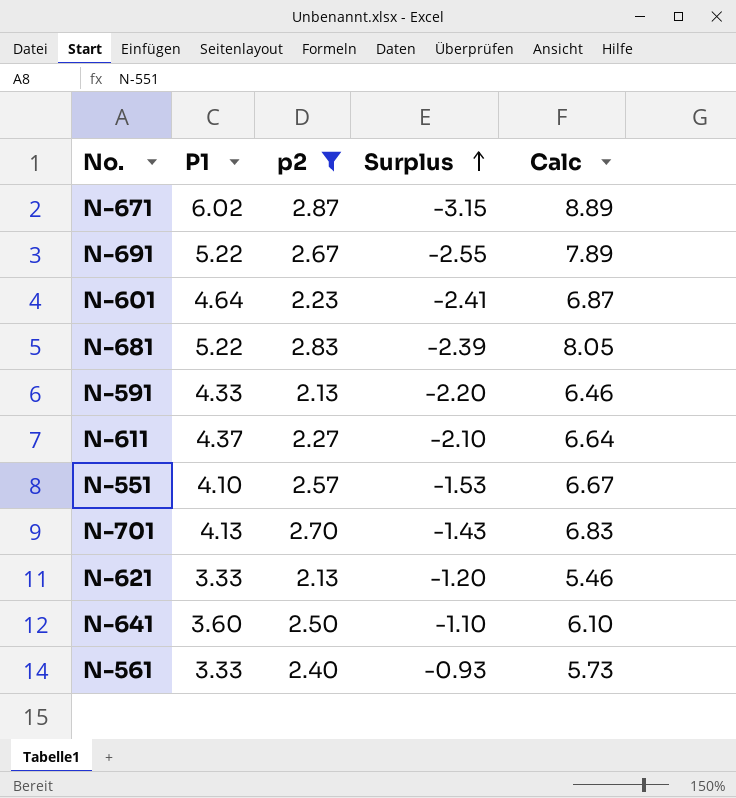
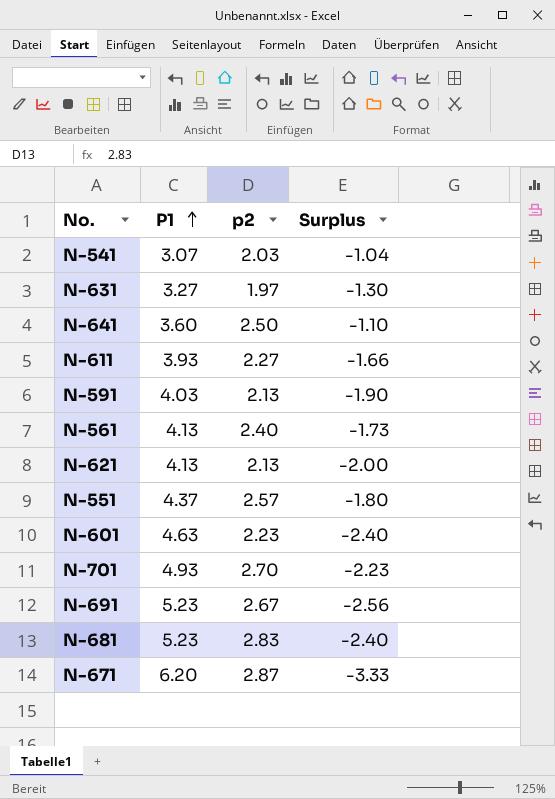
filter: p2 >= 2.13 -> none
row order: Surplus ascending -> P1 ascending
column Calc | formula: [P1] + [p2] -> none
N-611 | P1: 4.37 -> 3.93
N-611 | Surplus: -2.10 -> -1.66
N-591 | P1: 4.33 -> 4.03
N-591 | Surplus: -2.20 -> -1.90
N-561 | P1: 3.33 -> 4.13
N-561 | Surplus: -0.93 -> -1.73
N-621 | P1: 3.33 -> 4.13
N-621 | Surplus: -1.20 -> -2.00
N-551 | P1: 4.10 -> 4.37
N-551 | Surplus: -1.53 -> -1.80
N-601 | P1: 4.64 -> 4.63
N-601 | Surplus: -2.41 -> -2.40
N-701 | P1: 4.13 -> 4.93
N-701 | Surplus: -1.43 -> -2.23
N-691 | P1: 5.22 -> 5.23
N-691 | Surplus: -2.55 -> -2.56
N-681 | P1: 5.22 -> 5.23
N-681 | Surplus: -2.39 -> -2.40
N-671 | P1: 6.02 -> 6.20
N-671 | Surplus: -3.15 -> -3.33

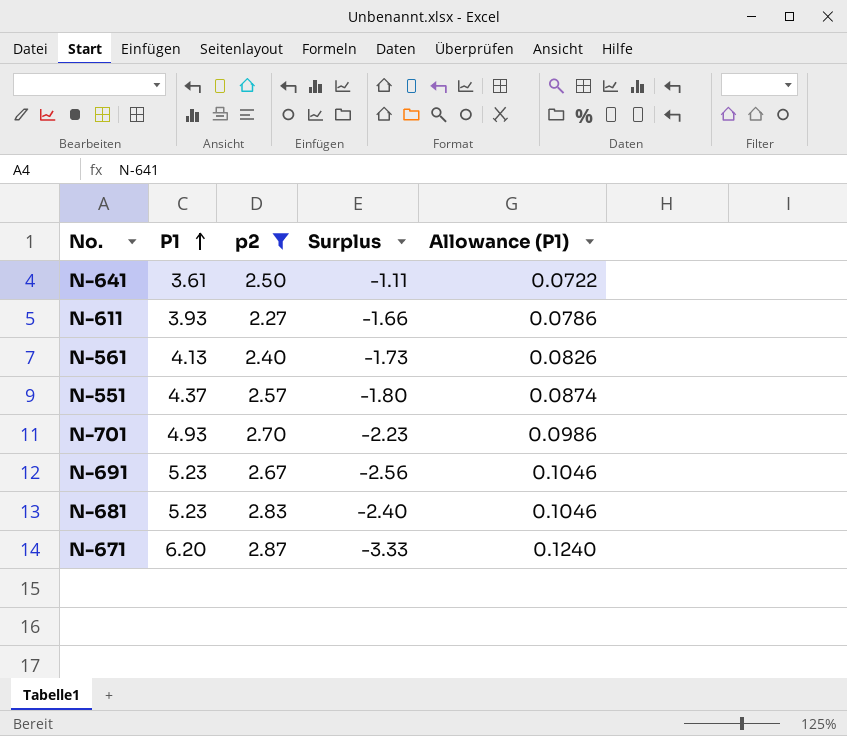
filter: none -> p2 >= 2.27
column Allowance (P1) | formula: none -> [P1] * 0.02
N-641 | P1: 3.60 -> 3.61
N-641 | Surplus: -1.10 -> -1.11

